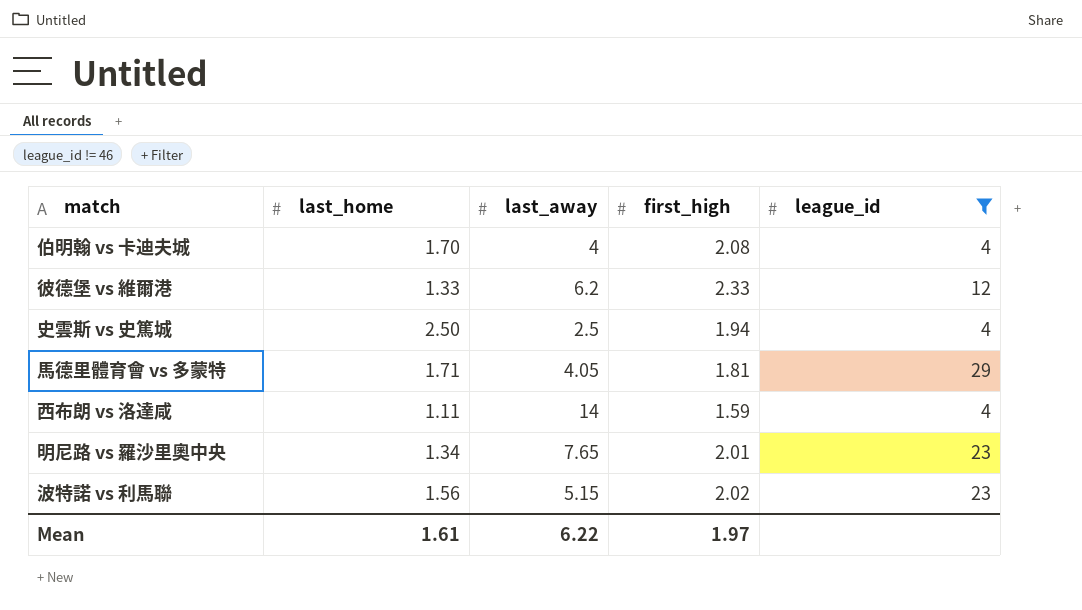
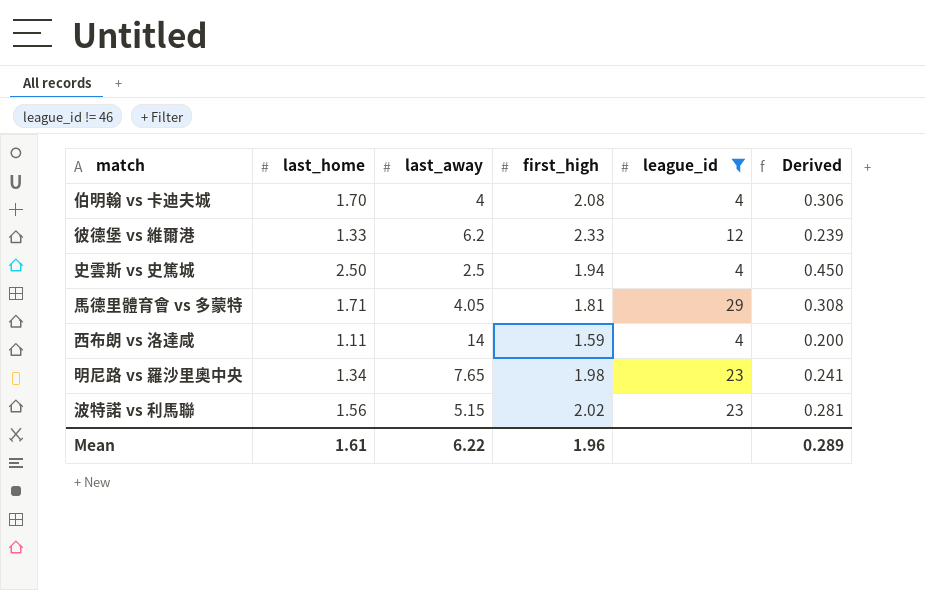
column Derived | formula: none -> [last_home] * 0.18
明尼路 vs 羅沙里奧中央 | first_high: 2.01 -> 1.98
Mean | first_high: 1.97 -> 1.96

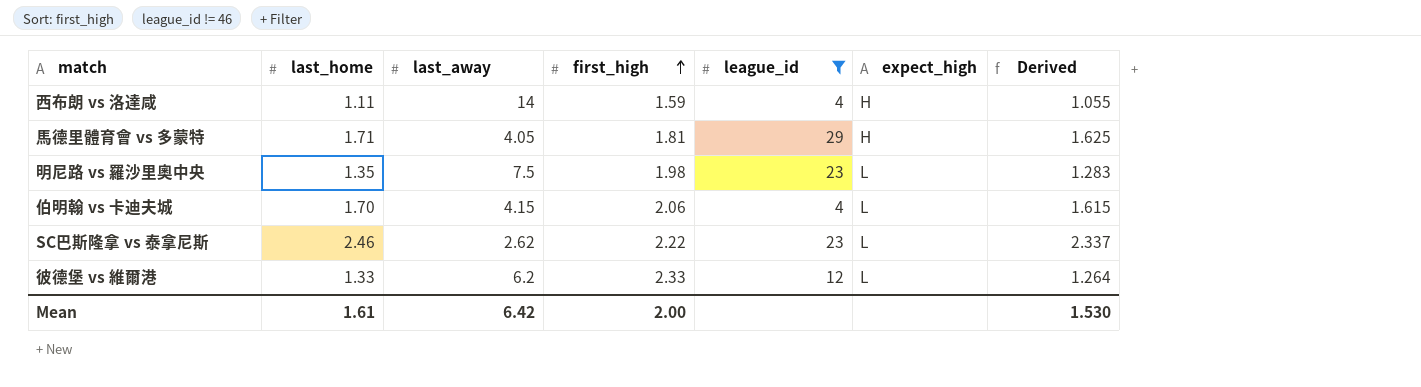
row order: none -> first_high ascending
column expect_high | position: none -> 6
column Derived | formula: [last_home] * 0.18 -> [last_home] * 0.95
row 史雲斯 vs 史篤城: 2.50 | 2.5 | 1.94 | 4 | 0.450 -> none
row 波特諾 vs 利馬聯: 1.56 | 5.15 | 2.02 | 23 | 0.281 -> none
明尼路 vs 羅沙里奧中央 | last_home: 1.34 -> 1.35
明尼路 vs 羅沙里奧中央 | last_away: 7.65 -> 7.5
伯明翰 vs 卡迪夫城 | last_away: 4 -> 4.15
伯明翰 vs 卡迪夫城 | first_high: 2.08 -> 2.06
row SC巴斯隆拿 vs 泰拿尼斯: none -> 2.46 | 2.62 | 2.22 | 23 | L | 2.337
Mean | last_away: 6.22 -> 6.42
Mean | first_high: 1.96 -> 2.00
Mean | Derived: 0.289 -> 1.530

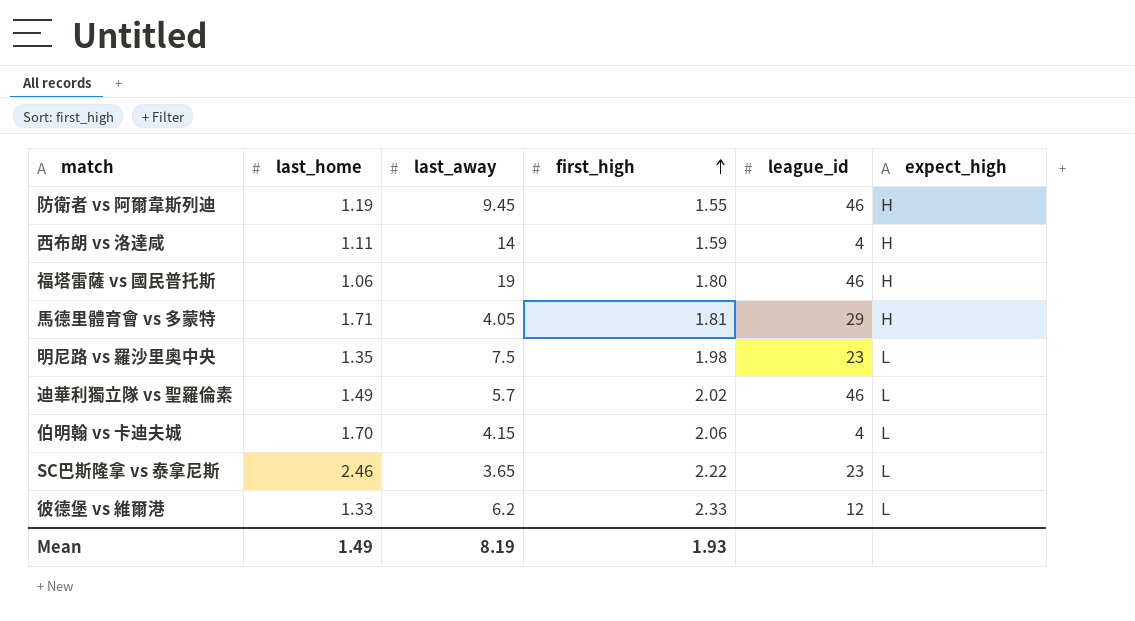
filter: league_id != 46 -> none
column Derived | formula: [last_home] * 0.95 -> none
SC巴斯隆拿 vs 泰拿尼斯 | last_away: 2.62 -> 3.65
Mean | last_home: 1.61 -> 1.49
Mean | last_away: 6.42 -> 8.19
Mean | first_high: 2.00 -> 1.93

